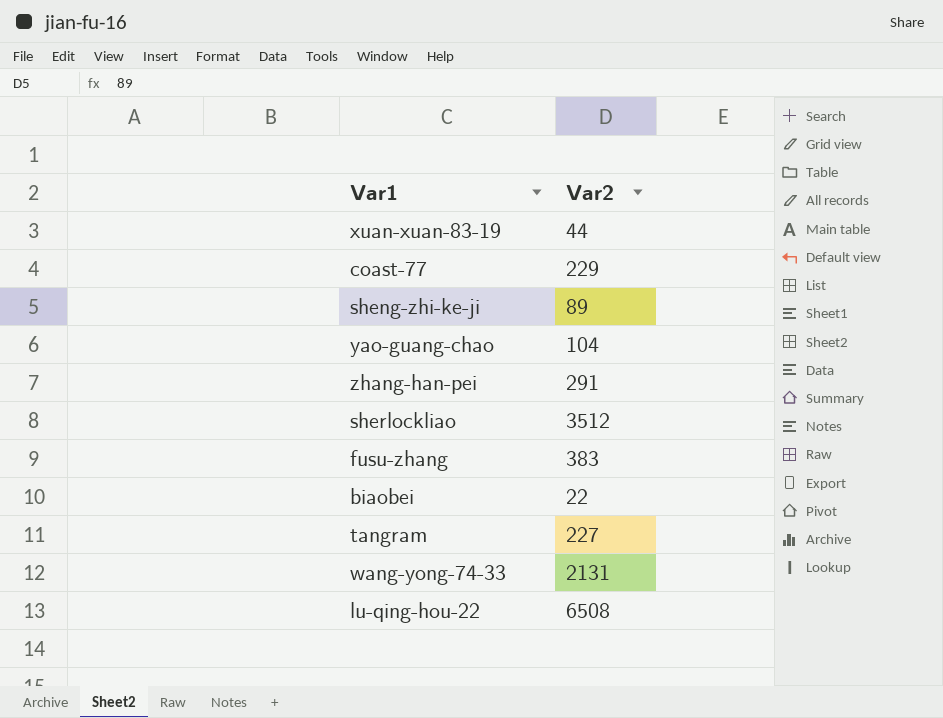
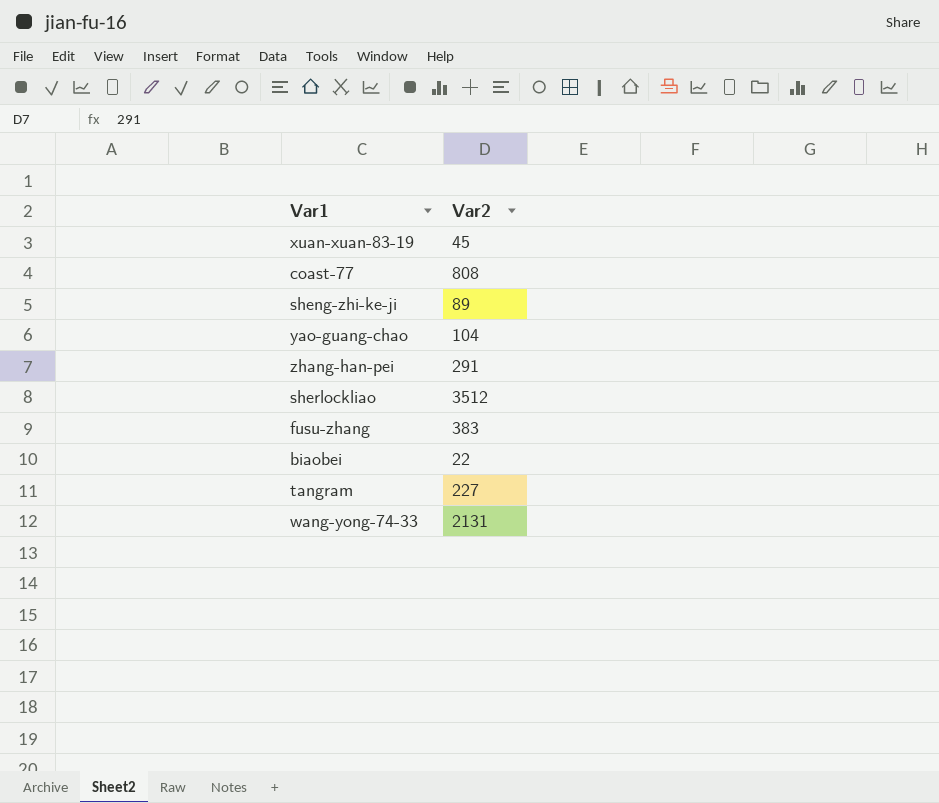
row lu-qing-hou-22: 6508 -> none
xuan-xuan-83-19 | Var2: 44 -> 45
coast-77 | Var2: 229 -> 808

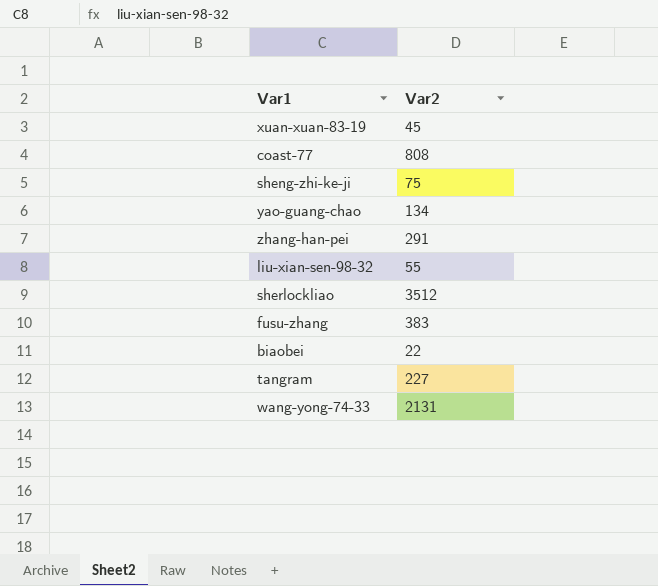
sheng-zhi-ke-ji | Var2: 89 -> 75
yao-guang-chao | Var2: 104 -> 134
row liu-xian-sen-98-32: none -> 55

